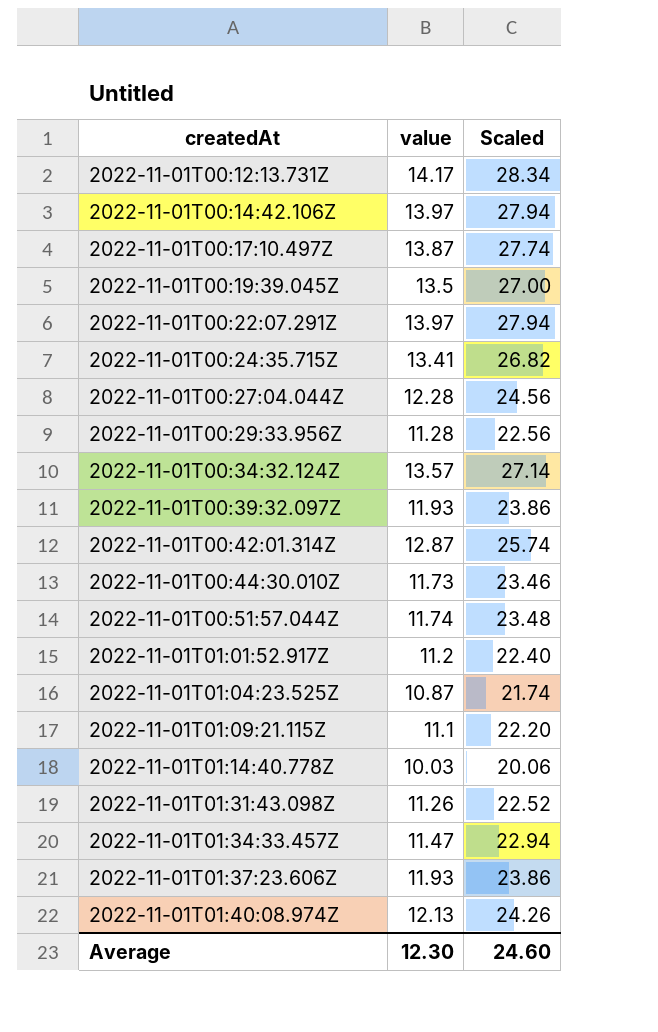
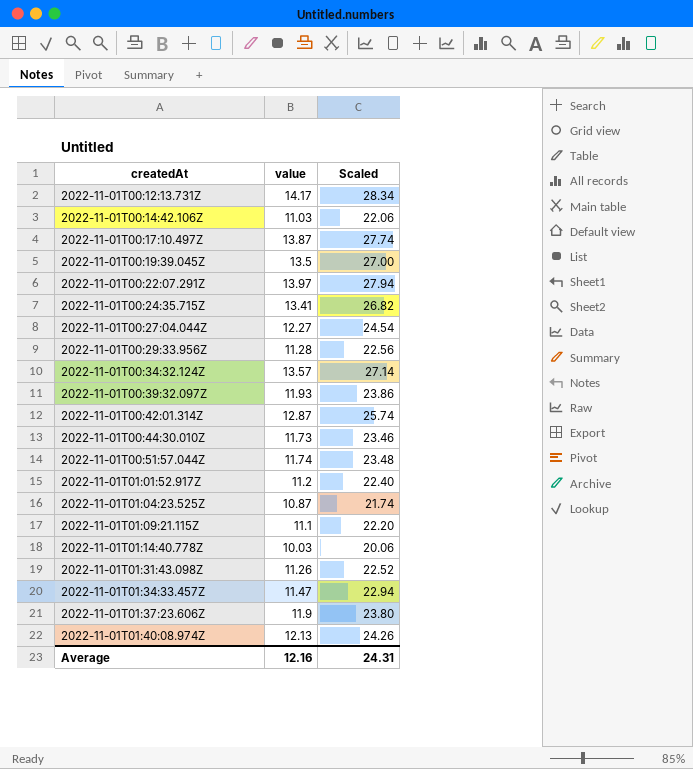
2022-11-01T00:14:42.106Z | value: 13.97 -> 11.03
2022-11-01T00:14:42.106Z | Scaled: 27.94 -> 22.06
2022-11-01T00:27:04.044Z | value: 12.28 -> 12.27
2022-11-01T00:27:04.044Z | Scaled: 24.56 -> 24.54
2022-11-01T01:37:23.606Z | value: 11.93 -> 11.9
2022-11-01T01:37:23.606Z | Scaled: 23.86 -> 23.80
Average | value: 12.30 -> 12.16
Average | Scaled: 24.60 -> 24.31

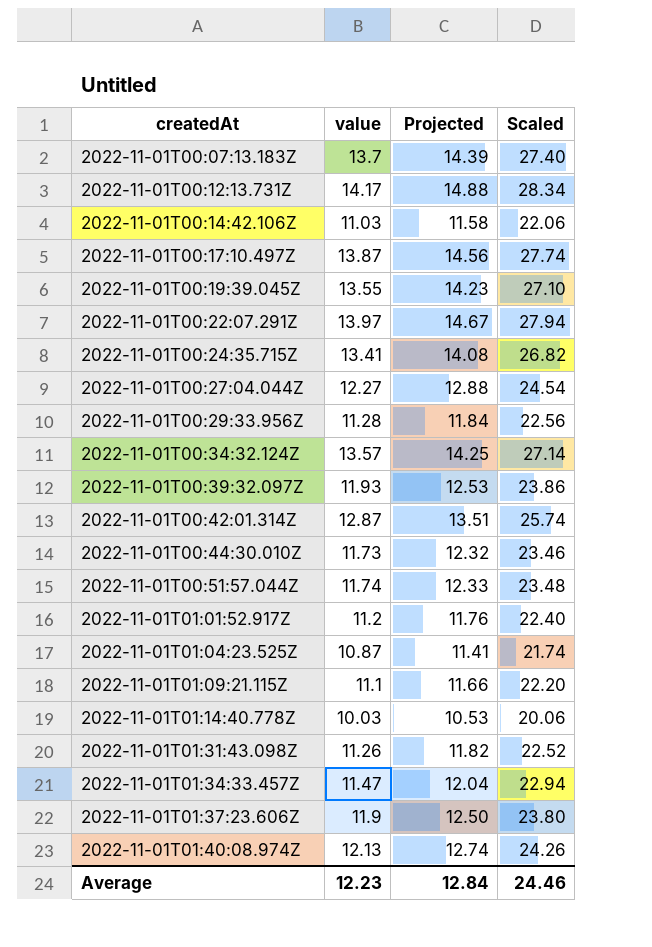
column Projected | formula: none -> [value] * 1.05
row 2022-11-01T00:07:13.183Z: none -> 13.7 | 14.39 | 27.40
2022-11-01T00:19:39.045Z | value: 13.5 -> 13.55
2022-11-01T00:19:39.045Z | Scaled: 27.00 -> 27.10
Average | value: 12.16 -> 12.23
Average | Scaled: 24.31 -> 24.46

